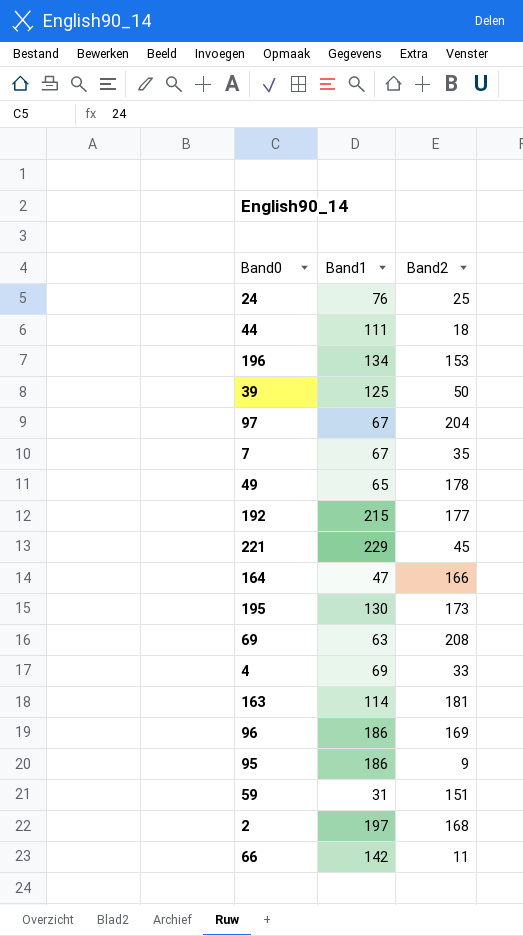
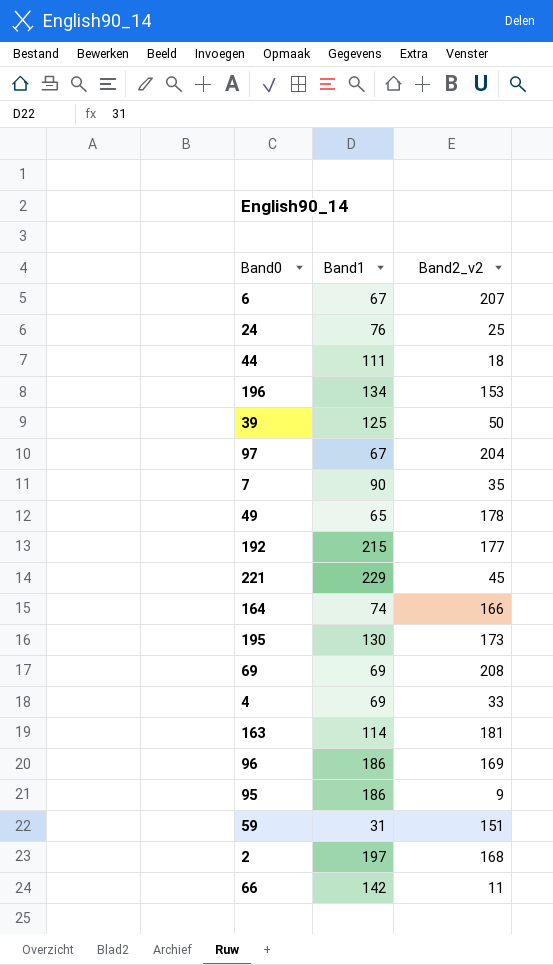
column name: Band2 -> Band2_v2
row 6: none -> 67 | 207
7 | Band1: 67 -> 90
164 | Band1: 47 -> 74
69 | Band1: 63 -> 69

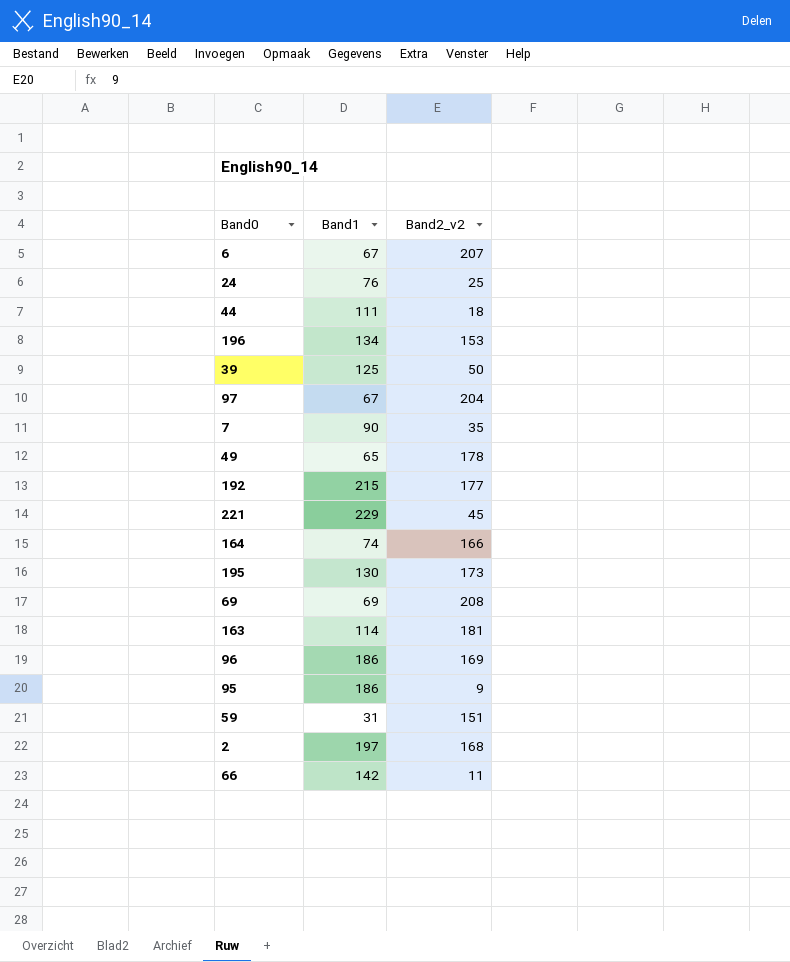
row 4: 69 | 33 -> none

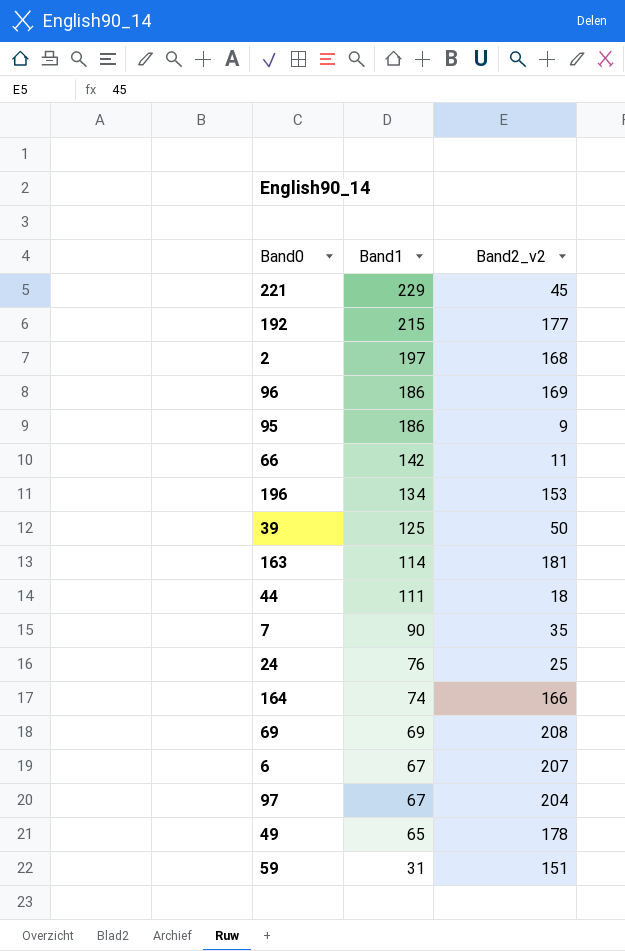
row order: none -> Band1 descending
row 195: 130 | 173 -> none

